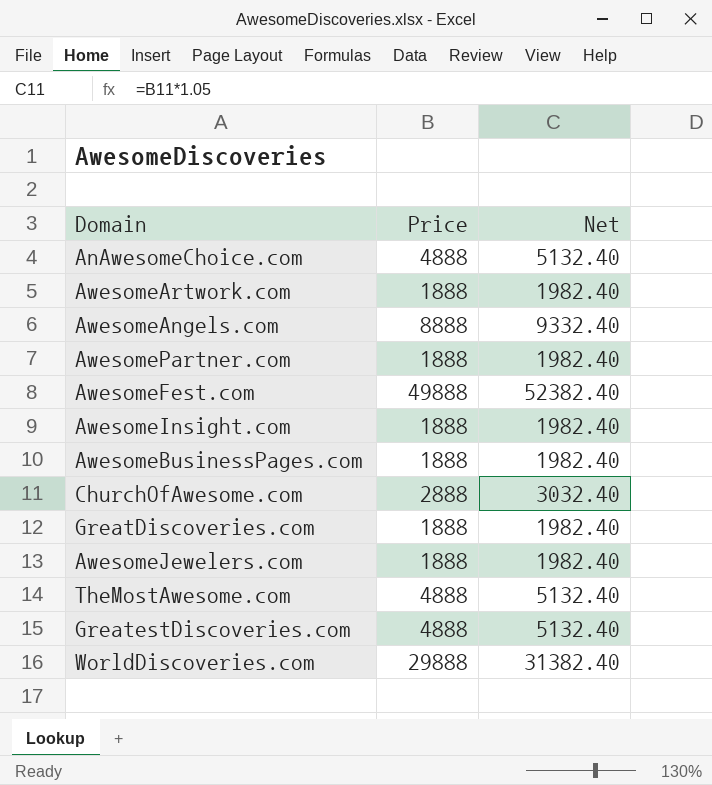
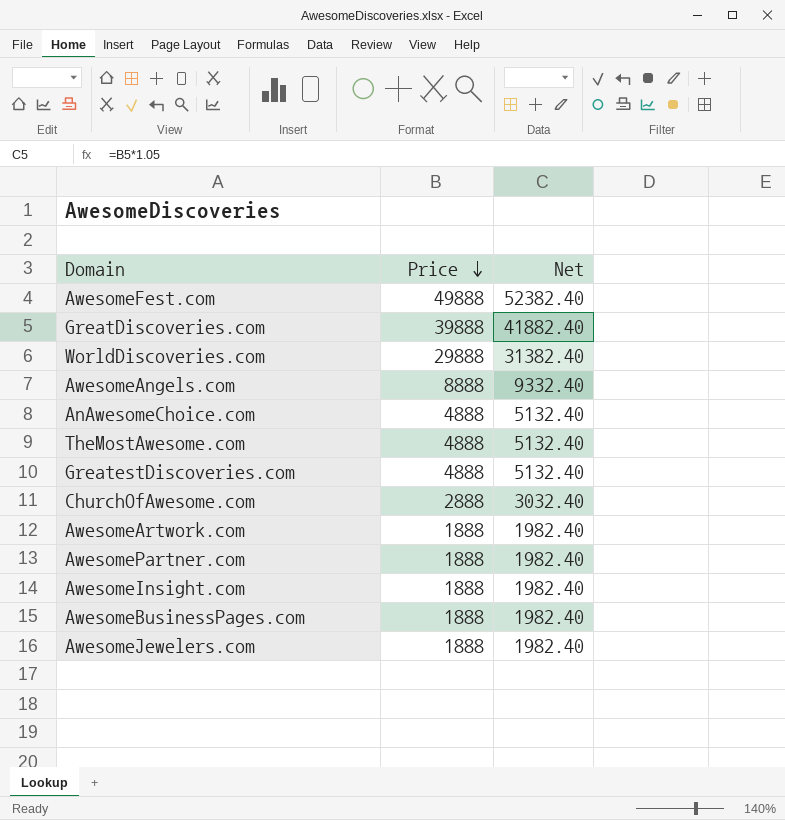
row order: none -> Price descending
GreatDiscoveries.com | Price: 1888 -> 39888
GreatDiscoveries.com | Net: 1982.40 -> 41882.40

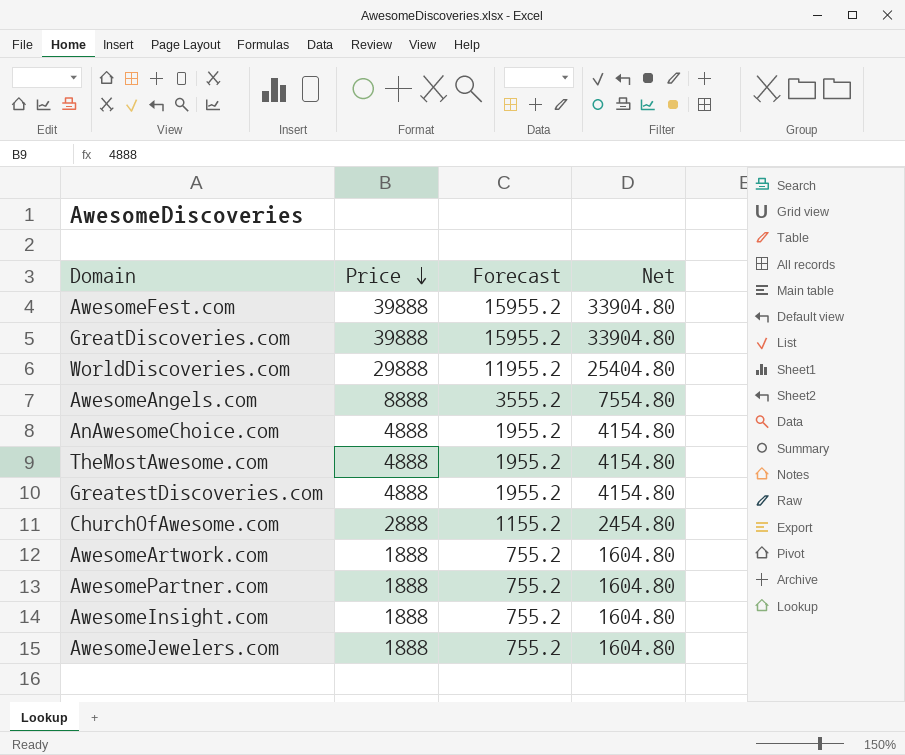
column Forecast | formula: none -> [Price] * 0.4
column Net | formula: [Price] * 1.05 -> [Price] * 0.85
row AwesomeBusinessPages.com: 1888 | 1982.40 -> none
AwesomeFest.com | Price: 49888 -> 39888

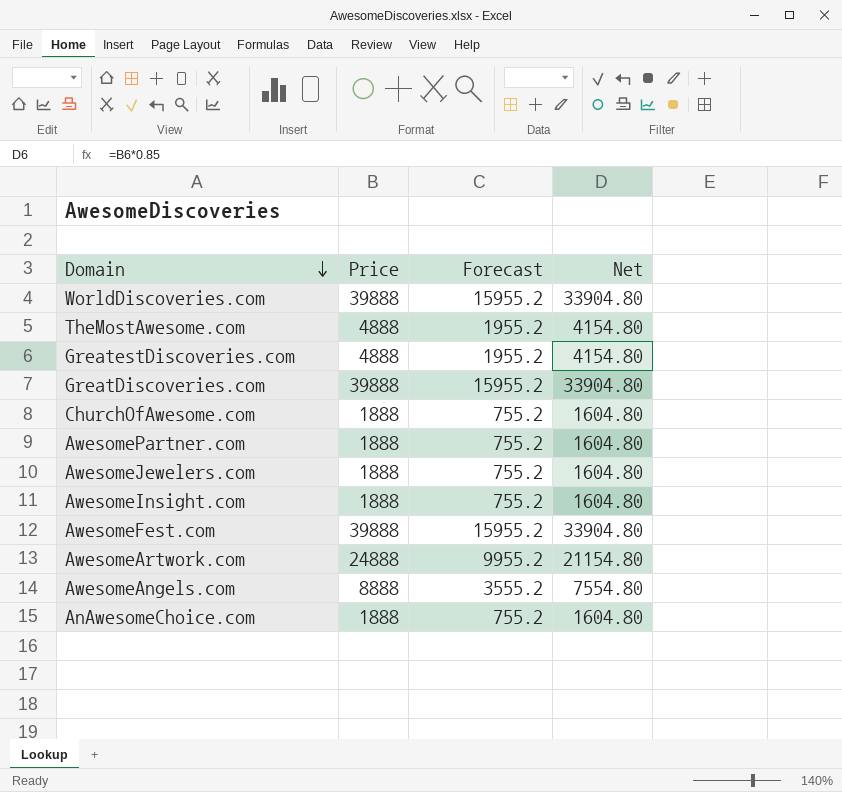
row order: Price descending -> Domain descending
WorldDiscoveries.com | Price: 29888 -> 39888
WorldDiscoveries.com | Forecast: 11955.2 -> 15955.2
WorldDiscoveries.com | Net: 25404.80 -> 33904.80
ChurchOfAwesome.com | Price: 2888 -> 1888
ChurchOfAwesome.com | Forecast: 1155.2 -> 755.2
ChurchOfAwesome.com | Net: 2454.80 -> 1604.80
AwesomeArtwork.com | Price: 1888 -> 24888
AwesomeArtwork.com | Forecast: 755.2 -> 9955.2
AwesomeArtwork.com | Net: 1604.80 -> 21154.80
AnAwesomeChoice.com | Price: 4888 -> 1888
AnAwesomeChoice.com | Forecast: 1955.2 -> 755.2
AnAwesomeChoice.com | Net: 4154.80 -> 1604.80

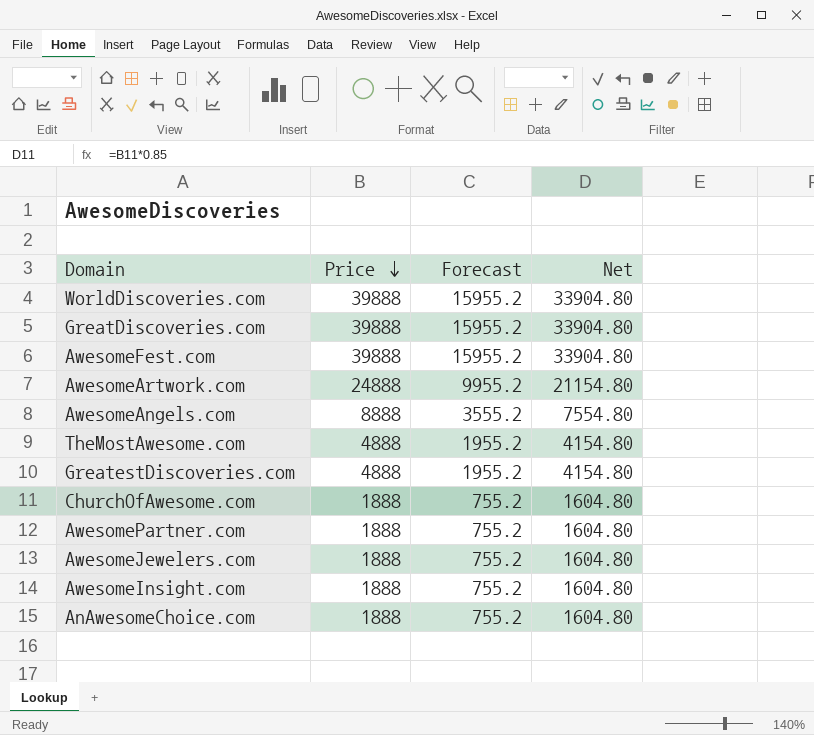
row order: Domain descending -> Price descending

